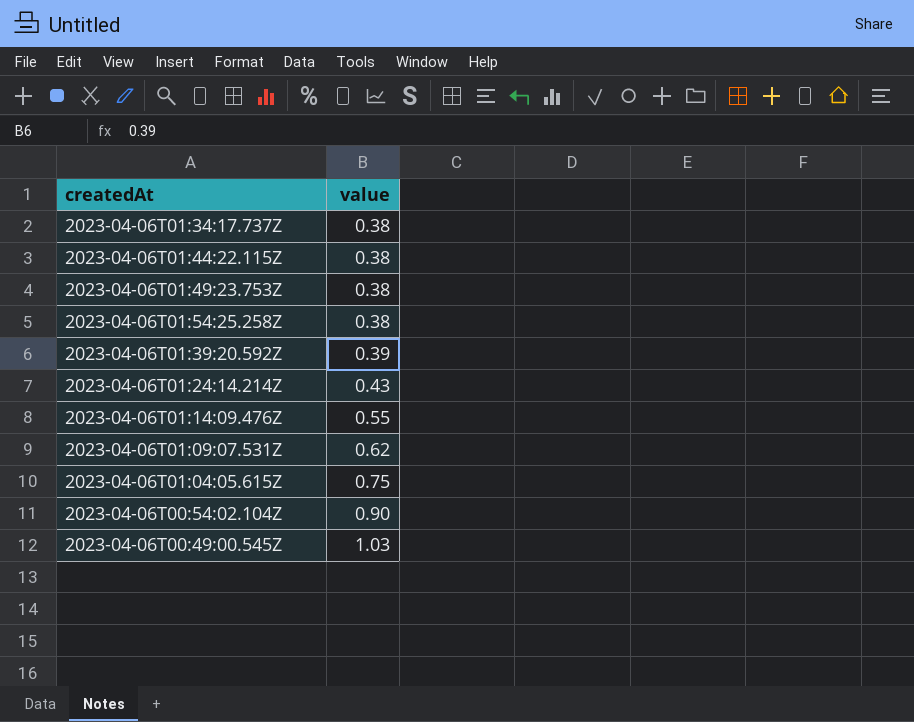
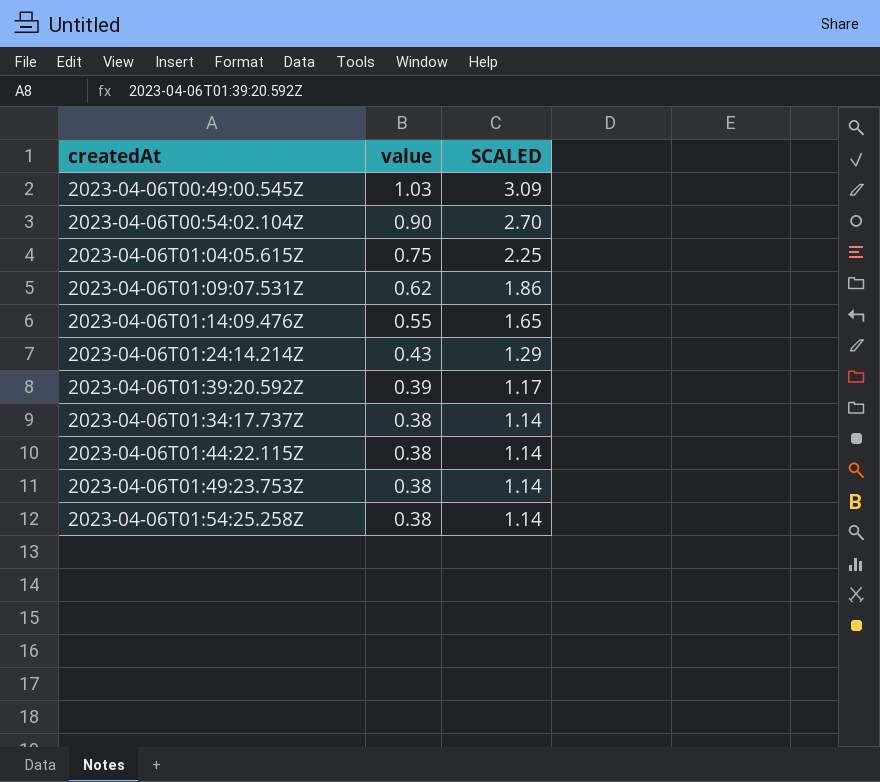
row order: value ascending -> value descending
column SCALED | formula: none -> [value] * 3

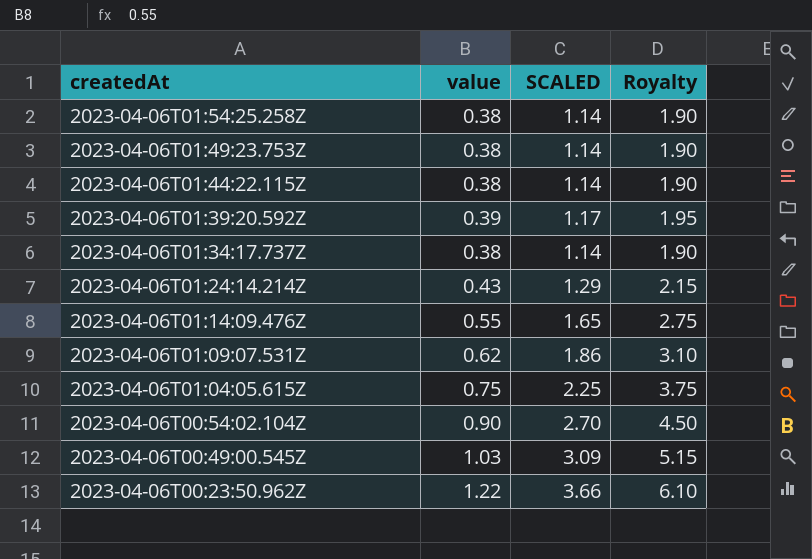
row order: value descending -> createdAt descending
column Royalty | formula: none -> [value] * 5
row 2023-04-06T00:23:50.962Z: none -> 1.22 | 3.66 | 6.10

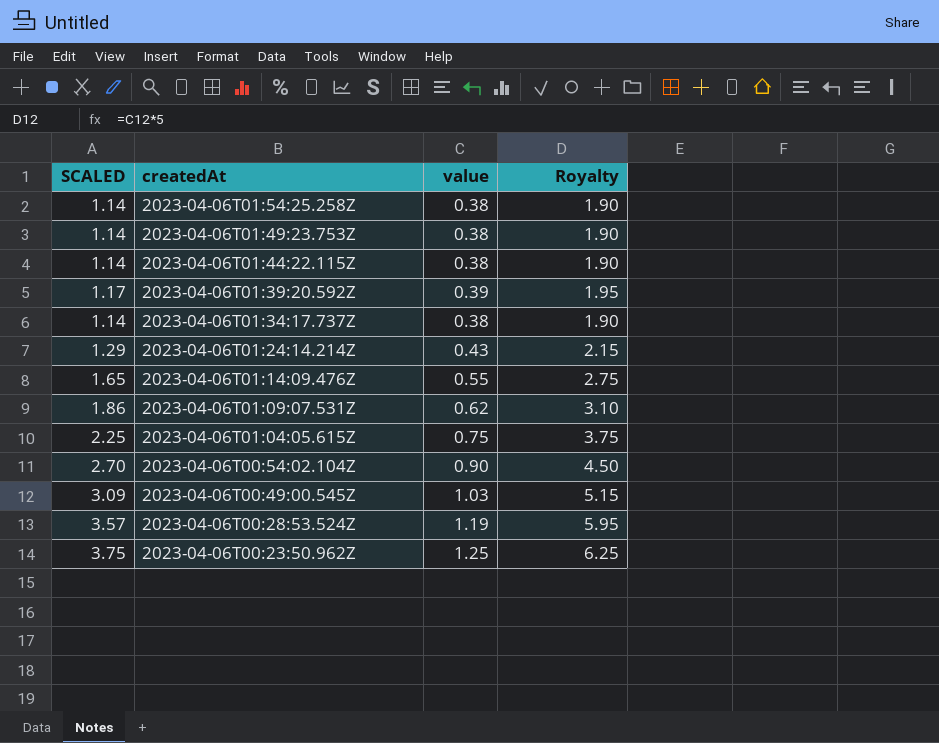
column SCALED | position: 3 -> 1
row 2023-04-06T00:28:53.524Z: none -> 3.57 | 1.19 | 5.95
2023-04-06T00:23:50.962Z | SCALED: 3.66 -> 3.75
2023-04-06T00:23:50.962Z | value: 1.22 -> 1.25
2023-04-06T00:23:50.962Z | Royalty: 6.10 -> 6.25

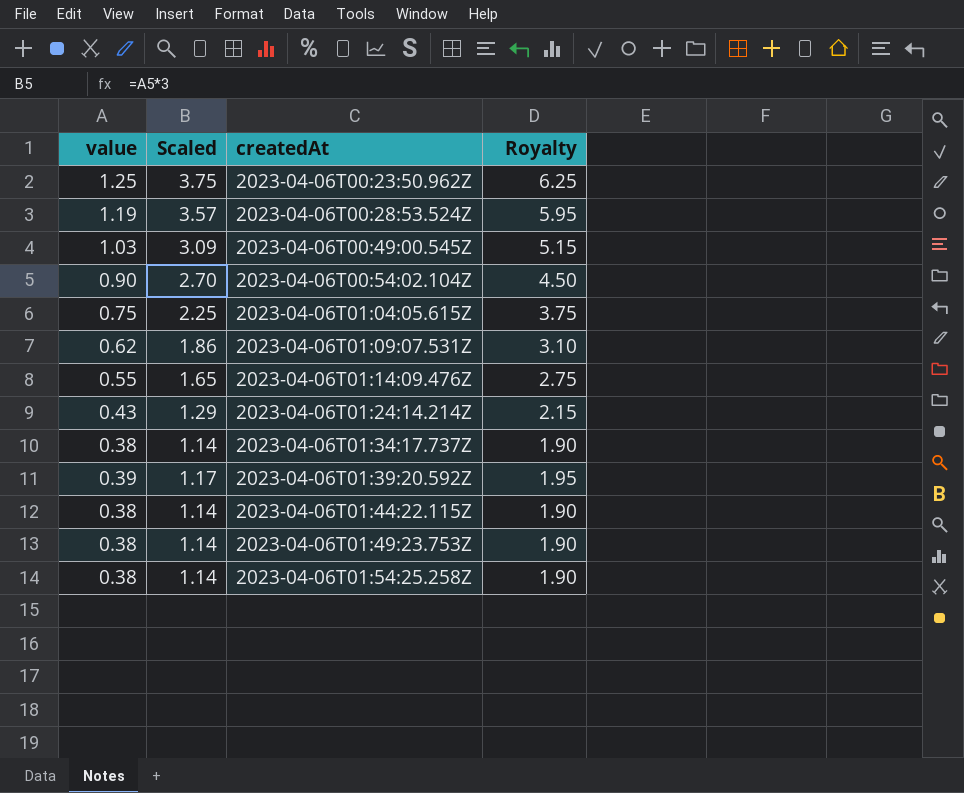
row order: createdAt descending -> createdAt ascending
column value | position: 3 -> 1
column name: SCALED -> Scaled

